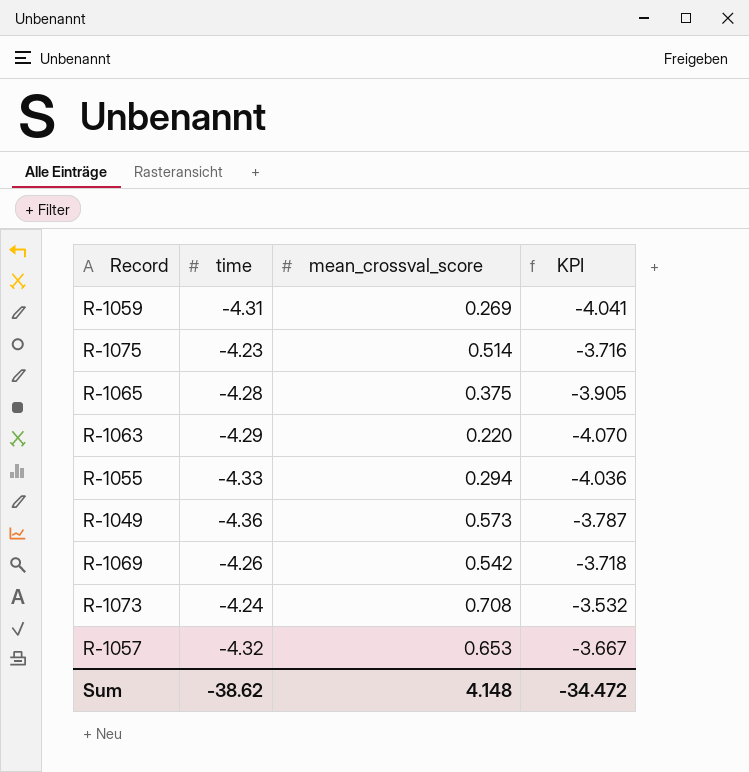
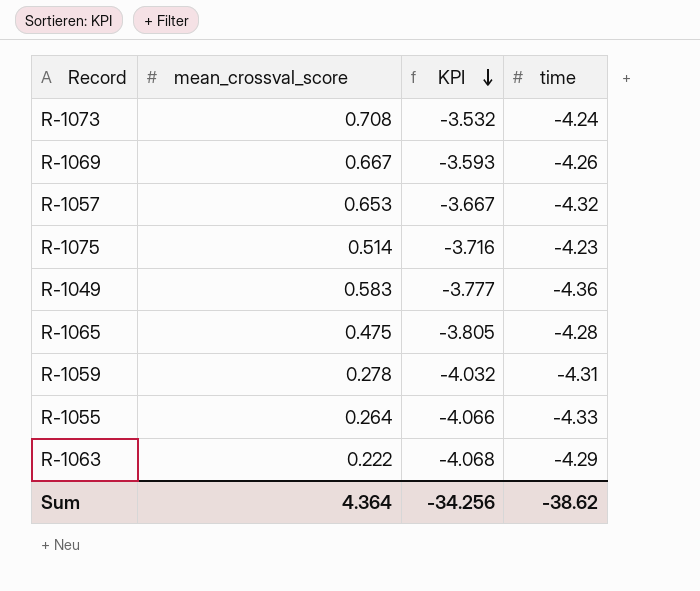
row order: none -> KPI descending
column time | position: 2 -> 4
R-1069 | mean_crossval_score: 0.542 -> 0.667
R-1069 | KPI: -3.718 -> -3.593
R-1049 | mean_crossval_score: 0.573 -> 0.583
R-1049 | KPI: -3.787 -> -3.777
R-1065 | mean_crossval_score: 0.375 -> 0.475
R-1065 | KPI: -3.905 -> -3.805
R-1059 | mean_crossval_score: 0.269 -> 0.278
R-1059 | KPI: -4.041 -> -4.032
R-1055 | mean_crossval_score: 0.294 -> 0.264
R-1055 | KPI: -4.036 -> -4.066
R-1063 | mean_crossval_score: 0.220 -> 0.222
R-1063 | KPI: -4.070 -> -4.068
Sum | mean_crossval_score: 4.148 -> 4.364
Sum | KPI: -34.472 -> -34.256

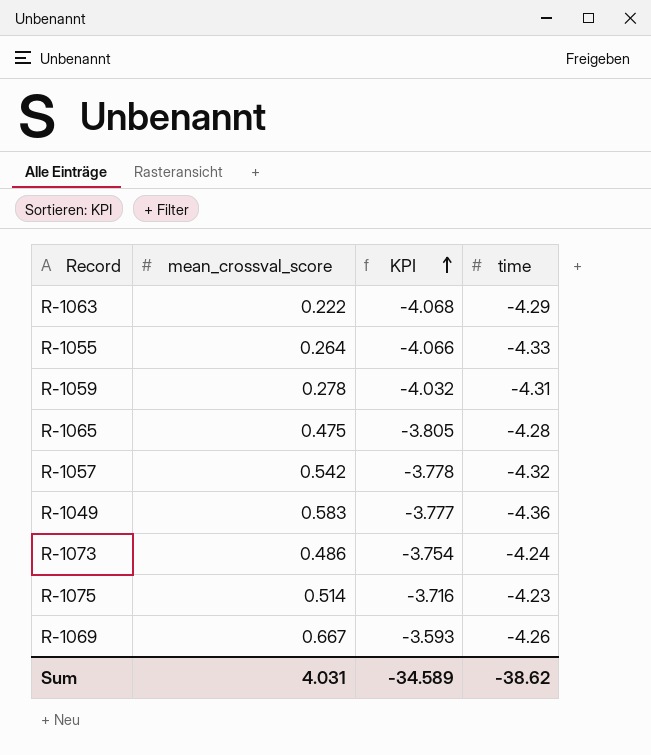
row order: KPI descending -> KPI ascending
R-1057 | mean_crossval_score: 0.653 -> 0.542
R-1057 | KPI: -3.667 -> -3.778
R-1073 | mean_crossval_score: 0.708 -> 0.486
R-1073 | KPI: -3.532 -> -3.754
Sum | mean_crossval_score: 4.364 -> 4.031
Sum | KPI: -34.256 -> -34.589

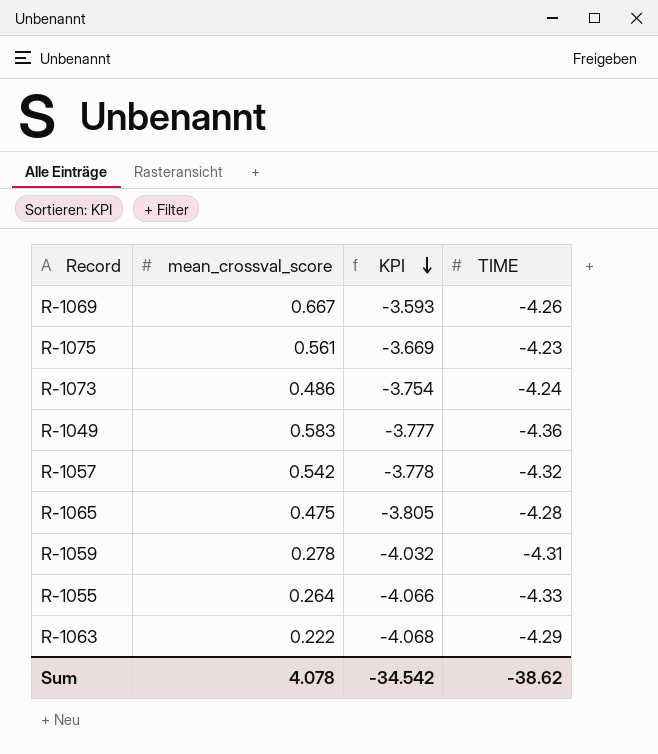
row order: KPI ascending -> KPI descending
column name: time -> TIME
R-1075 | mean_crossval_score: 0.514 -> 0.561
R-1075 | KPI: -3.716 -> -3.669
Sum | mean_crossval_score: 4.031 -> 4.078
Sum | KPI: -34.589 -> -34.542

